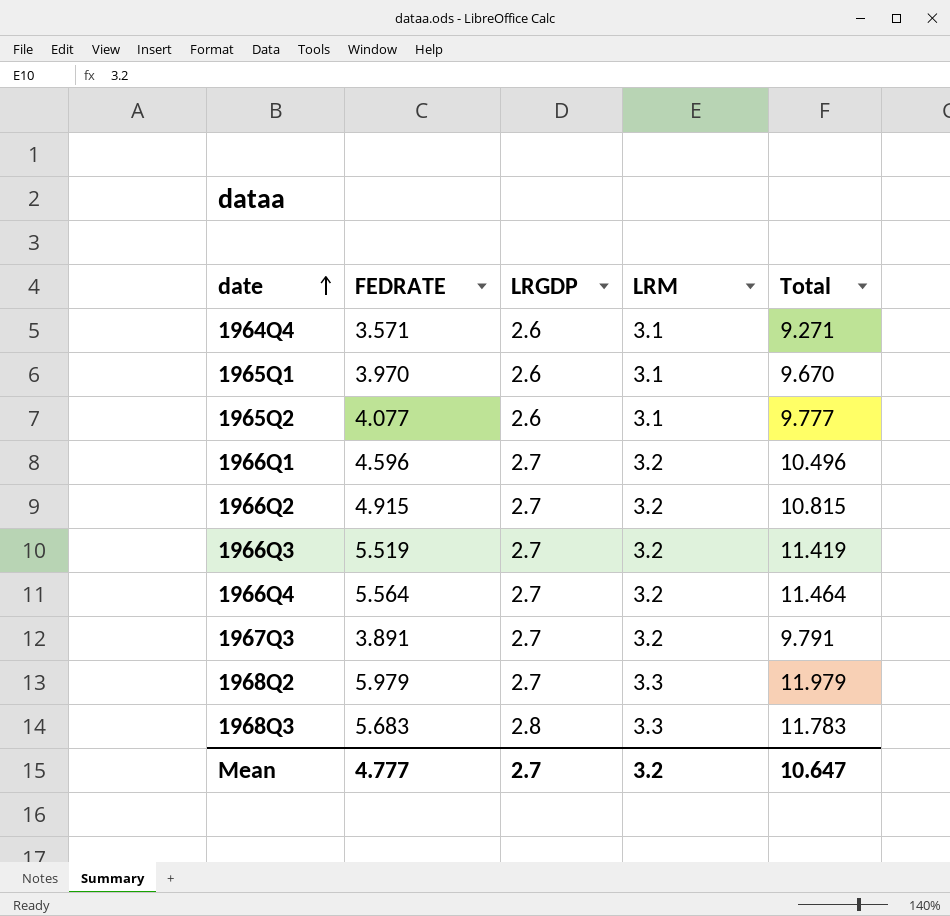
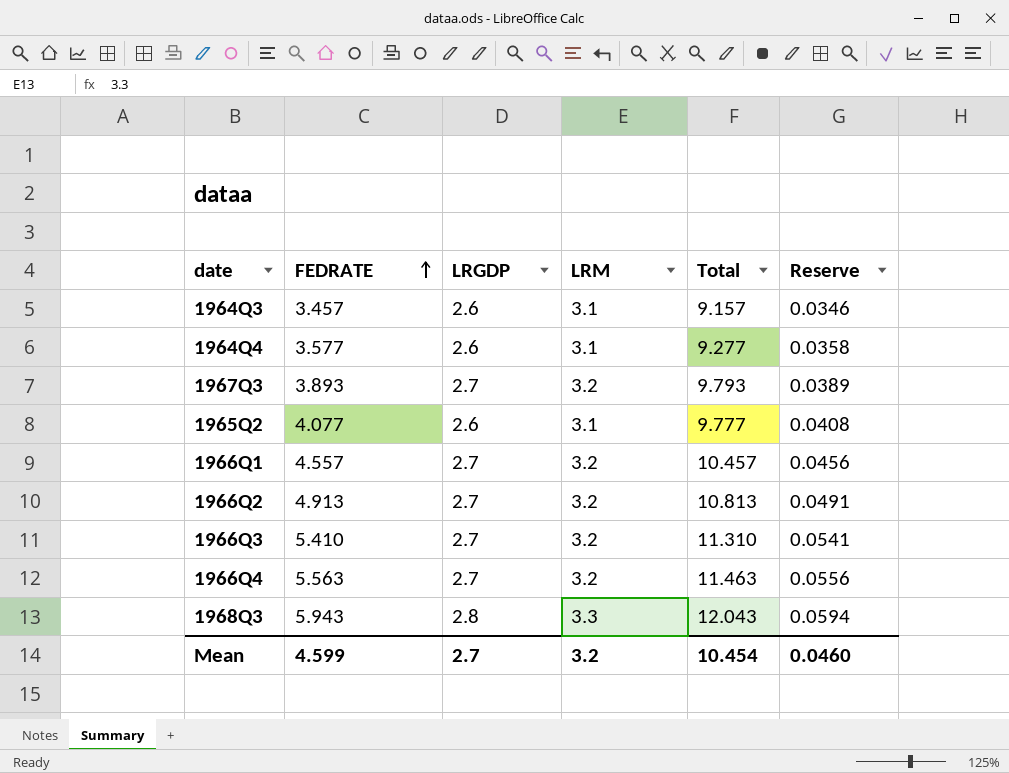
row order: date ascending -> FEDRATE ascending
column Reserve | formula: none -> [FEDRATE] * 0.01
row 1965Q1: 3.970 | 2.6 | 3.1 | 9.670 -> none
row 1968Q2: 5.979 | 2.7 | 3.3 | 11.979 -> none
row 1964Q3: none -> 3.457 | 2.6 | 3.1 | 9.157 | 0.0346
1964Q4 | FEDRATE: 3.571 -> 3.577
1964Q4 | Total: 9.271 -> 9.277
1967Q3 | FEDRATE: 3.891 -> 3.893
1967Q3 | Total: 9.791 -> 9.793
1966Q1 | FEDRATE: 4.596 -> 4.557
1966Q1 | Total: 10.496 -> 10.457
1966Q2 | FEDRATE: 4.915 -> 4.913
1966Q2 | Total: 10.815 -> 10.813
1966Q3 | FEDRATE: 5.519 -> 5.410
1966Q3 | Total: 11.419 -> 11.310
1966Q4 | FEDRATE: 5.564 -> 5.563
1966Q4 | Total: 11.464 -> 11.463
1968Q3 | FEDRATE: 5.683 -> 5.943
1968Q3 | Total: 11.783 -> 12.043
Mean | FEDRATE: 4.777 -> 4.599
Mean | Total: 10.647 -> 10.454

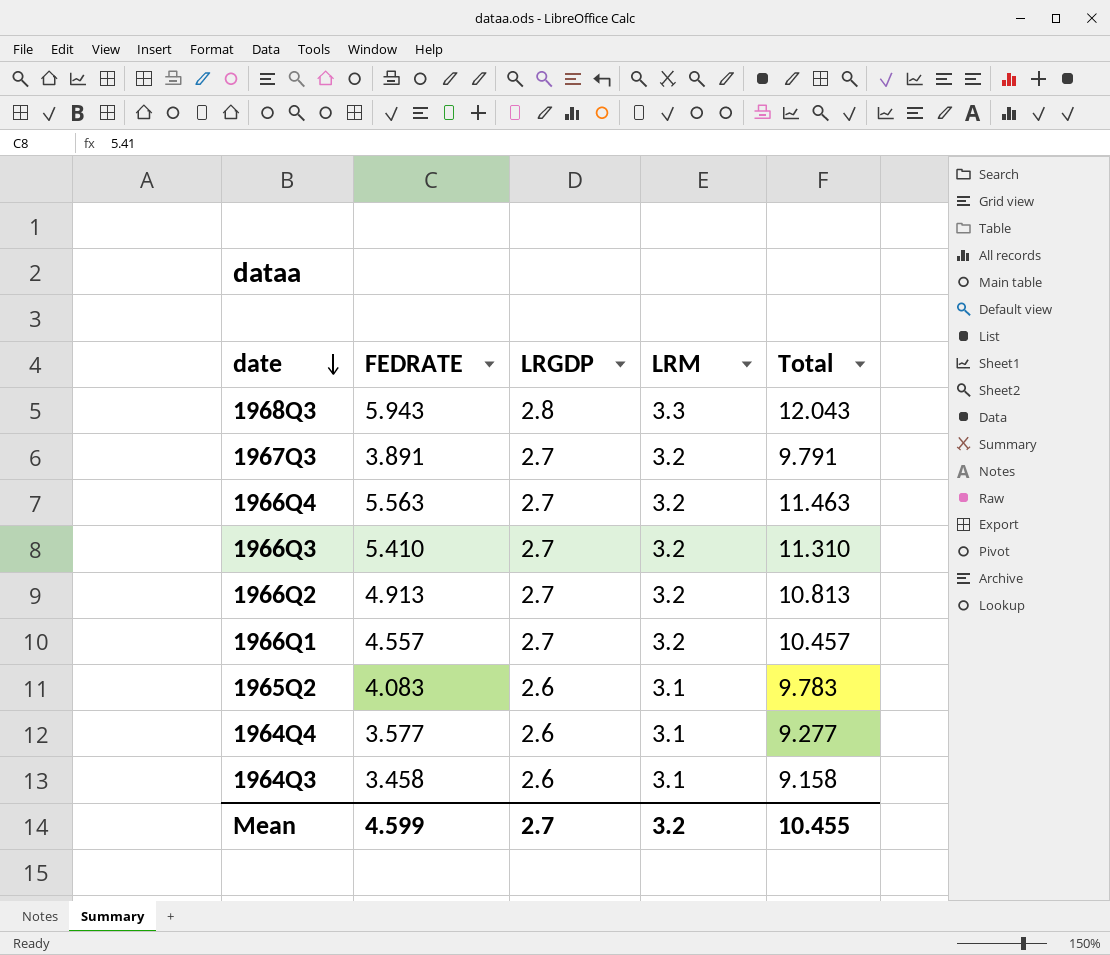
row order: FEDRATE ascending -> date descending
column Reserve | formula: [FEDRATE] * 0.01 -> none
1967Q3 | FEDRATE: 3.893 -> 3.891
1967Q3 | Total: 9.793 -> 9.791
1965Q2 | FEDRATE: 4.077 -> 4.083
1965Q2 | Total: 9.777 -> 9.783
1964Q3 | FEDRATE: 3.457 -> 3.458
1964Q3 | Total: 9.157 -> 9.158
Mean | Total: 10.454 -> 10.455

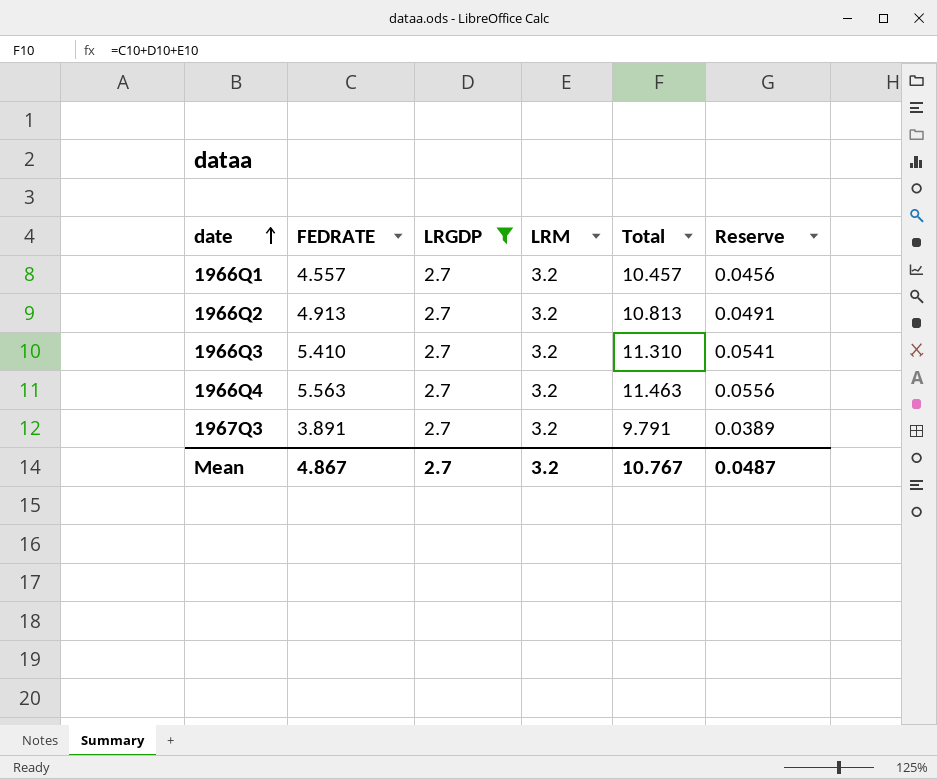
filter: none -> LRGDP = 2.7
row order: date descending -> date ascending
column Reserve | formula: none -> [FEDRATE] * 0.01
Mean | FEDRATE: 4.599 -> 4.867
Mean | Total: 10.455 -> 10.767

